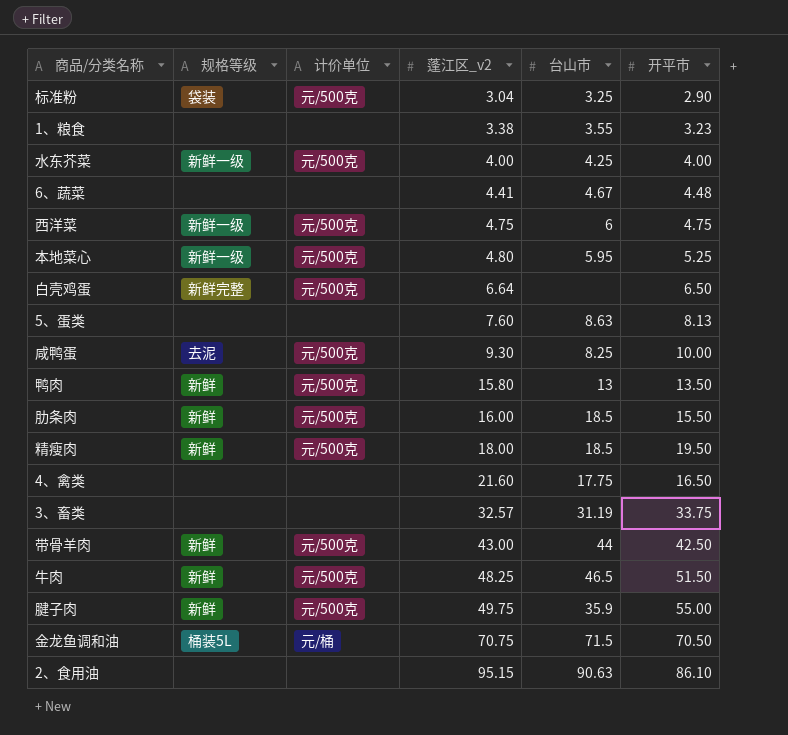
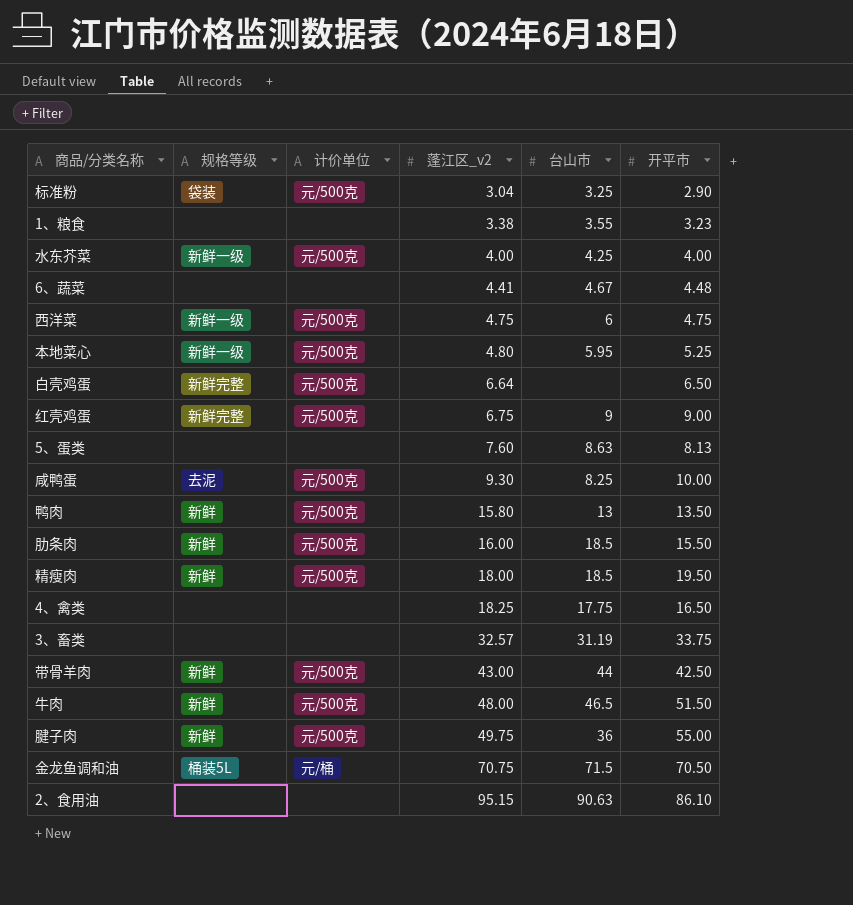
row 红壳鸡蛋: none -> 新鲜完整 | 元/500克 | 6.75 | 9 | 9.00
4、禽类 | 蓬江区_v2: 21.60 -> 18.25
牛肉 | 蓬江区_v2: 48.25 -> 48.00
腱子肉 | 台山市: 35.9 -> 36

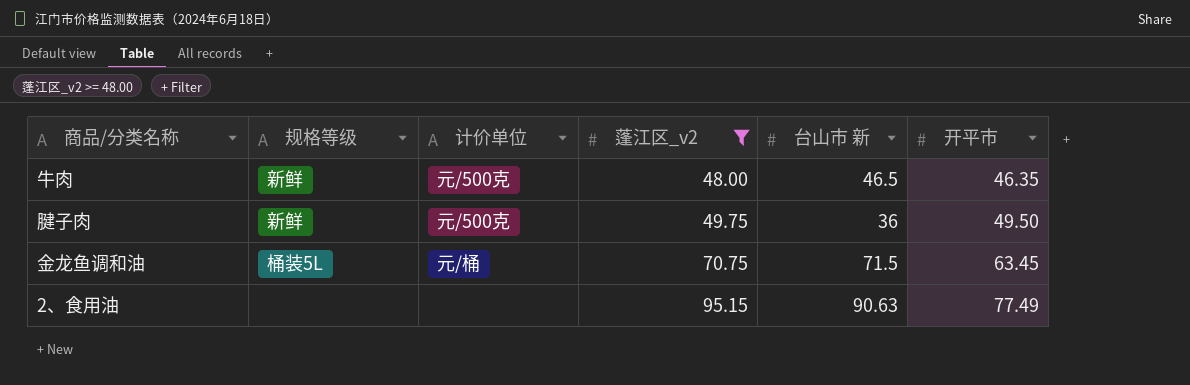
filter: none -> 蓬江区_v2 >= 48.00
column name: 台山市 -> 台山市 新
牛肉 | 开平市: 51.50 -> 46.35
腱子肉 | 开平市: 55.00 -> 49.50
金龙鱼调和油 | 开平市: 70.50 -> 63.45
2、食用油 | 开平市: 86.10 -> 77.49

